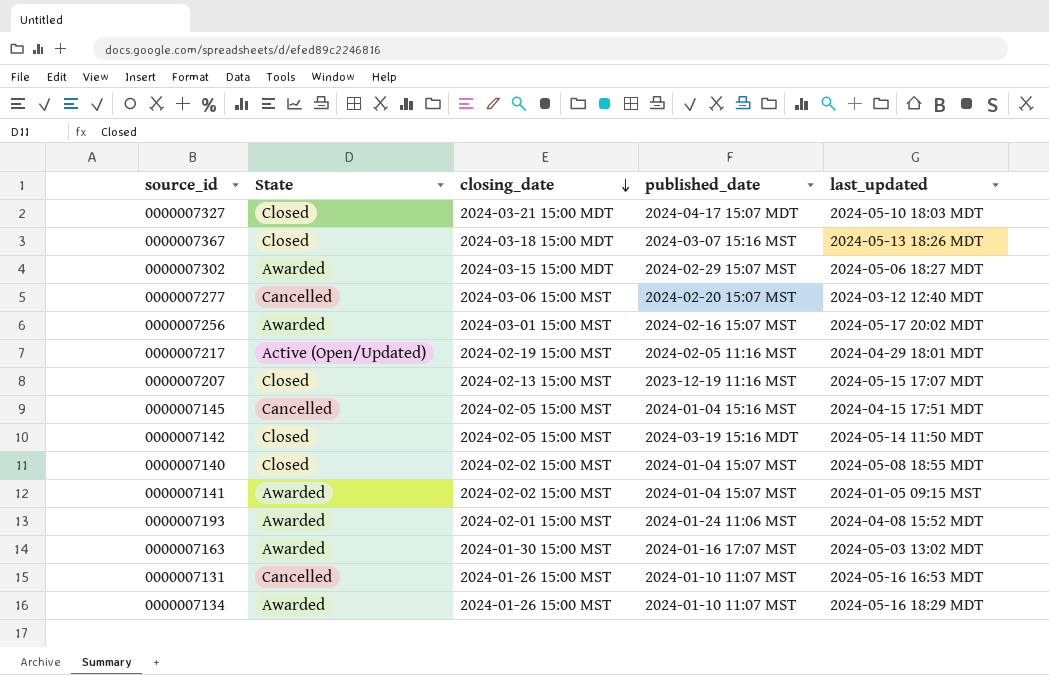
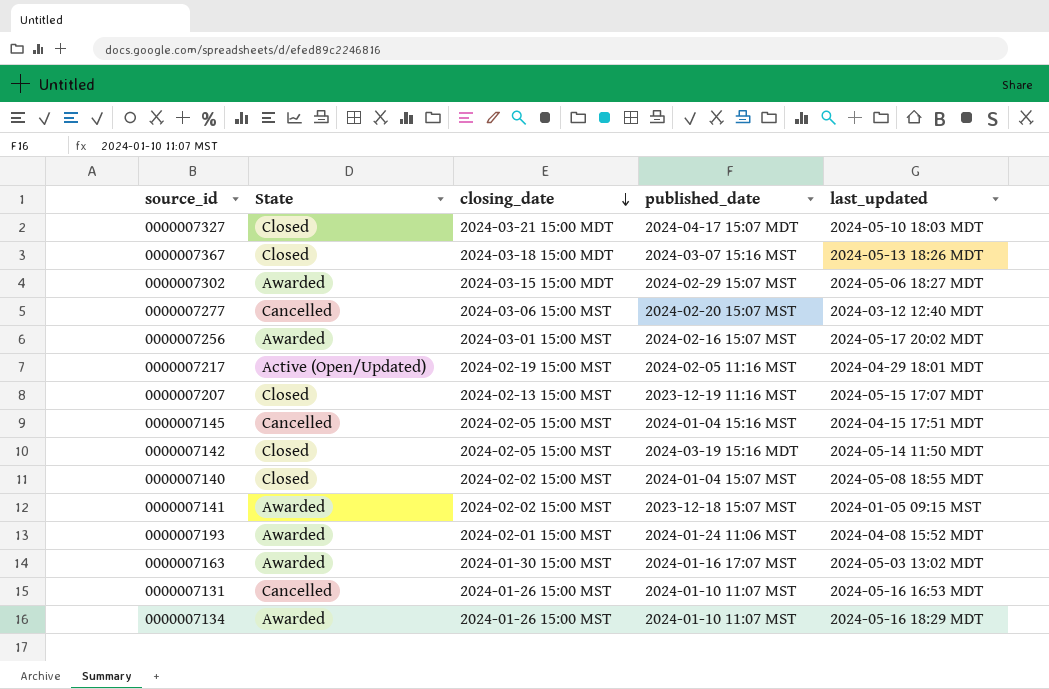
0000007141 | published_date: 2024-01-04 15:07 MST -> 2023-12-18 15:07 MST

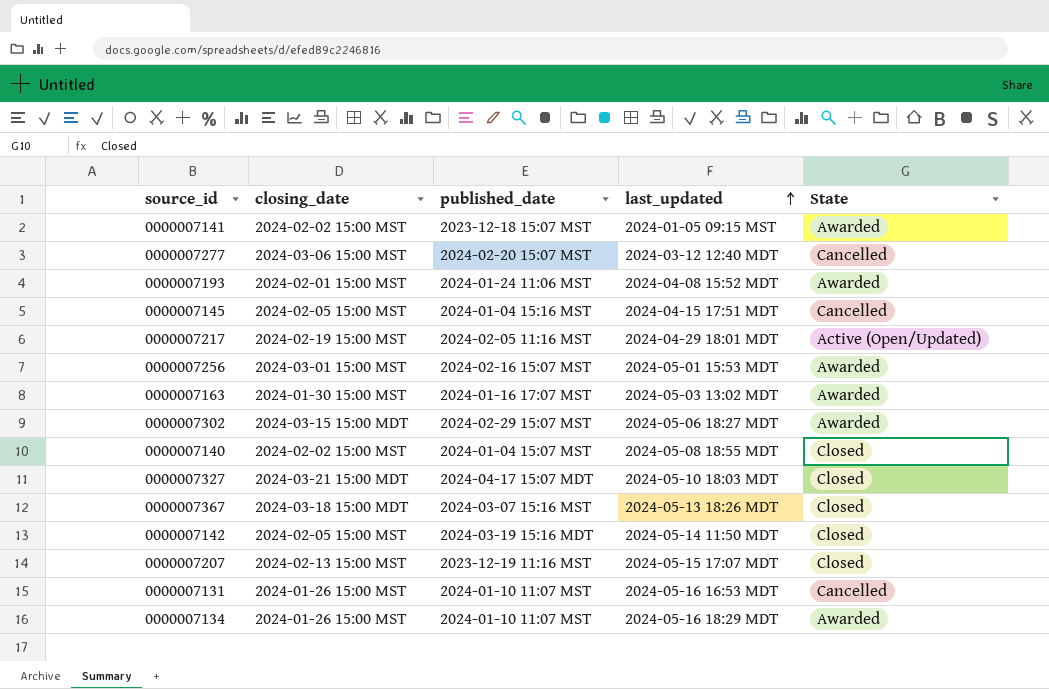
row order: closing_date descending -> last_updated ascending
column State | position: 2 -> 5
0000007256 | last_updated: 2024-05-17 20:02 MDT -> 2024-05-01 15:53 MDT

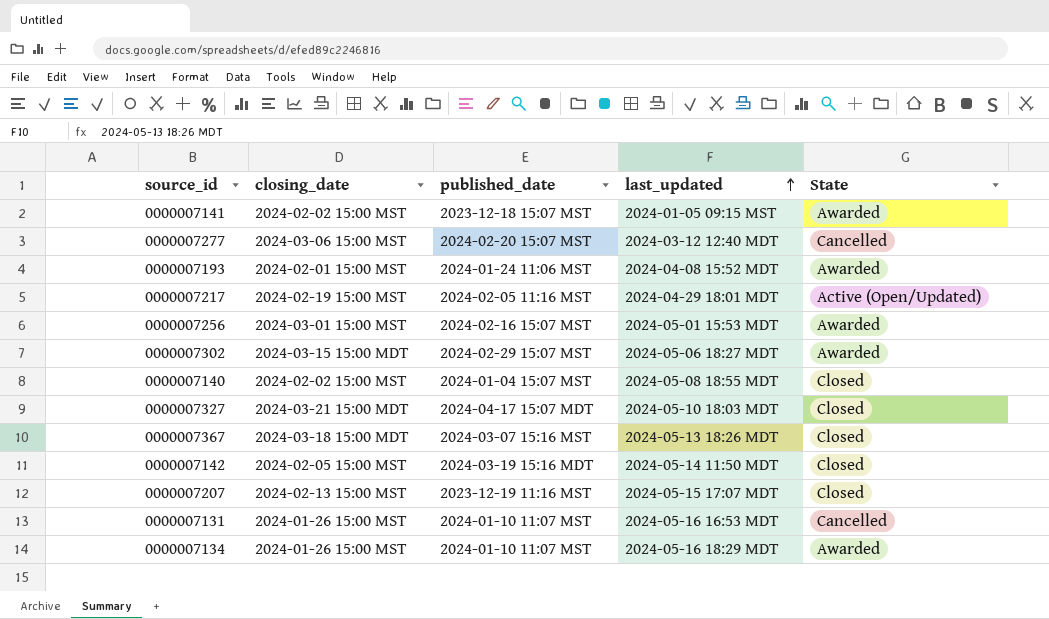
row 0000007145: 2024-02-05 15:00 MST | 2024-01-04 15:16 MST | 2024-04-15 17:51 MDT | Cancelled -> none
row 0000007163: 2024-01-30 15:00 MST | 2024-01-16 17:07 MST | 2024-05-03 13:02 MDT | Awarded -> none

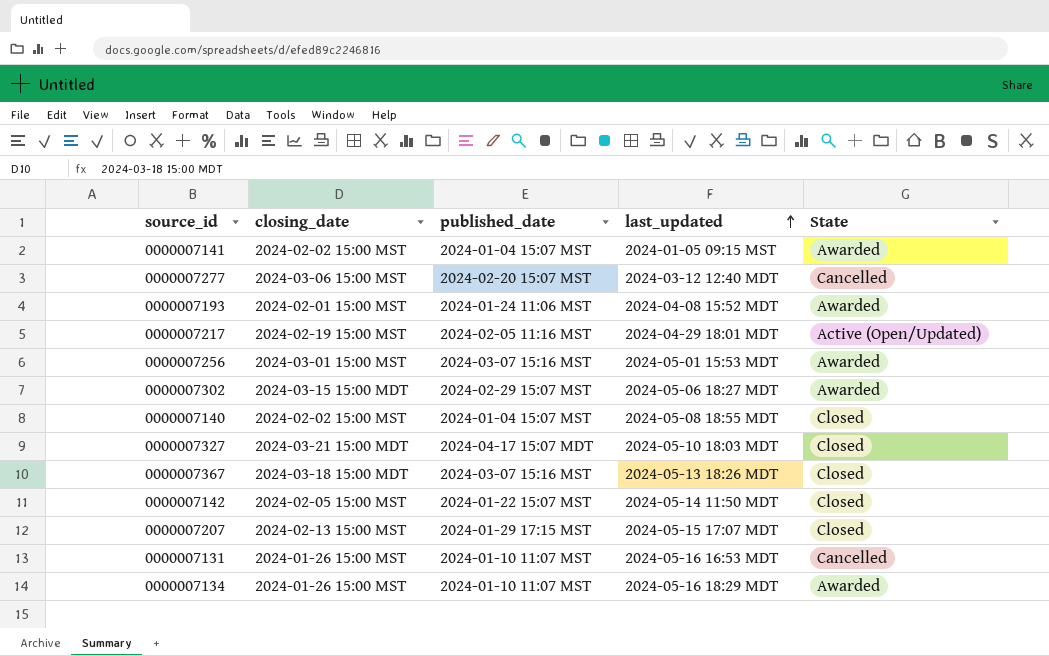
0000007141 | published_date: 2023-12-18 15:07 MST -> 2024-01-04 15:07 MST
0000007256 | published_date: 2024-02-16 15:07 MST -> 2024-03-07 15:16 MST
0000007142 | published_date: 2024-03-19 15:16 MDT -> 2024-01-22 15:07 MST
0000007207 | published_date: 2023-12-19 11:16 MST -> 2024-01-29 17:15 MST

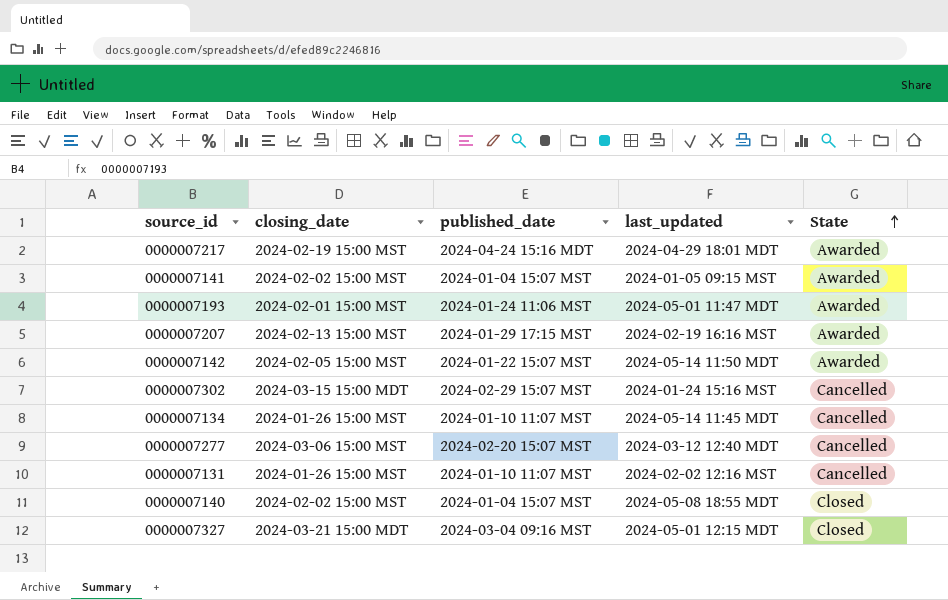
row order: last_updated ascending -> State ascending
row 0000007256: 2024-03-01 15:00 MST | 2024-03-07 15:16 MST | 2024-05-01 15:53 MDT | Awarded -> none
row 0000007367: 2024-03-18 15:00 MDT | 2024-03-07 15:16 MST | 2024-05-13 18:26 MDT | Closed -> none
0000007217 | published_date: 2024-02-05 11:16 MST -> 2024-04-24 15:16 MDT
0000007217 | State: Active (Open/Updated) -> Awarded
0000007193 | last_updated: 2024-04-08 15:52 MDT -> 2024-05-01 11:47 MDT
0000007207 | last_updated: 2024-05-15 17:07 MDT -> 2024-02-19 16:16 MST
0000007207 | State: Closed -> Awarded
0000007142 | State: Closed -> Awarded
0000007302 | last_updated: 2024-05-06 18:27 MDT -> 2024-01-24 15:16 MST
0000007302 | State: Awarded -> Cancelled
0000007134 | last_updated: 2024-05-16 18:29 MDT -> 2024-05-14 11:45 MDT
0000007134 | State: Awarded -> Cancelled
0000007131 | last_updated: 2024-05-16 16:53 MDT -> 2024-02-02 12:16 MST
0000007327 | published_date: 2024-04-17 15:07 MDT -> 2024-03-04 09:16 MST
0000007327 | last_updated: 2024-05-10 18:03 MDT -> 2024-05-01 12:15 MDT

